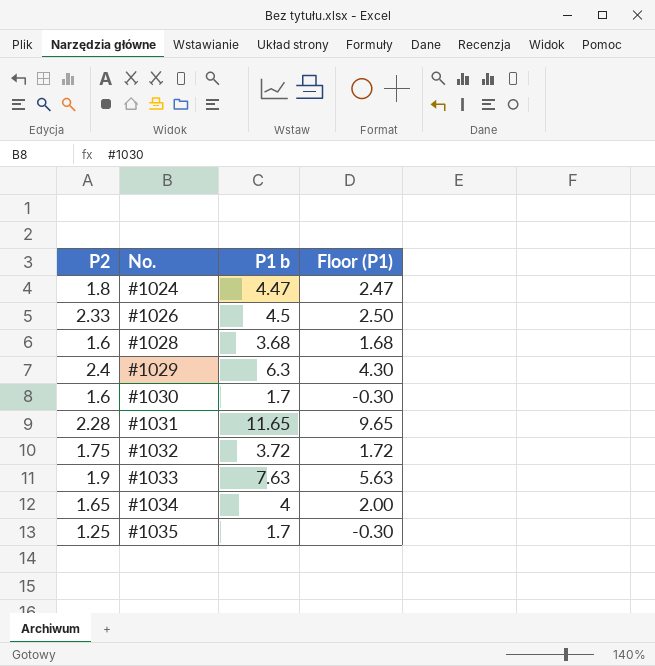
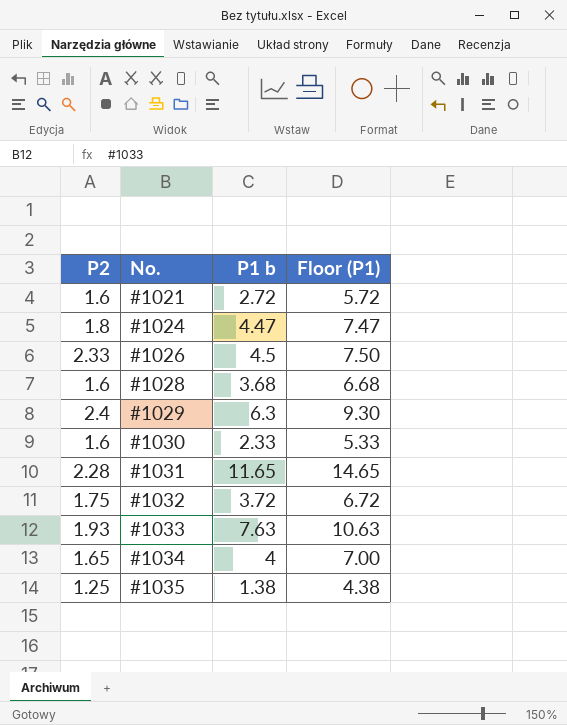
column Floor (P1) | formula: [P1 b] - 2 -> [P1 b] + 3
row #1021: none -> 1.6 | 2.72 | 5.72
#1030 | P1 b: 1.7 -> 2.33
#1033 | P2: 1.9 -> 1.93
#1035 | P1 b: 1.7 -> 1.38

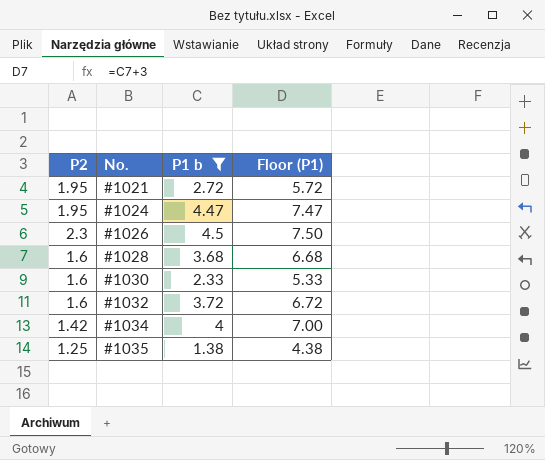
filter: none -> P1 b <= 4.5
#1021 | P2: 1.6 -> 1.95
#1024 | P2: 1.8 -> 1.95
#1026 | P2: 2.33 -> 2.3
#1032 | P2: 1.75 -> 1.6
#1034 | P2: 1.65 -> 1.42

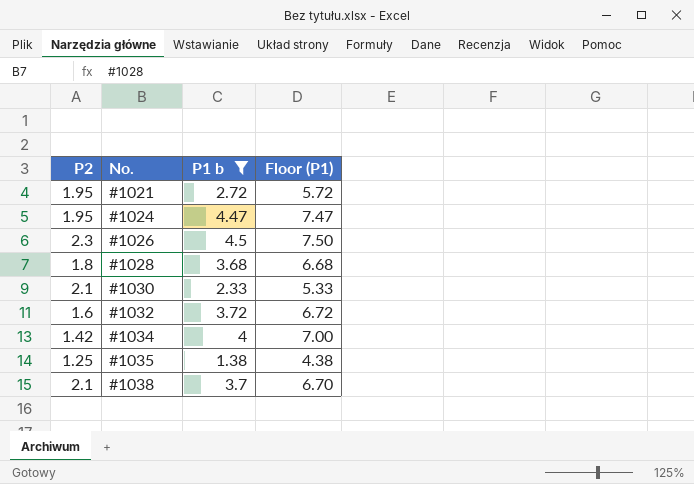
#1028 | P2: 1.6 -> 1.8
#1030 | P2: 1.6 -> 2.1
row #1038: none -> 2.1 | 3.7 | 6.70

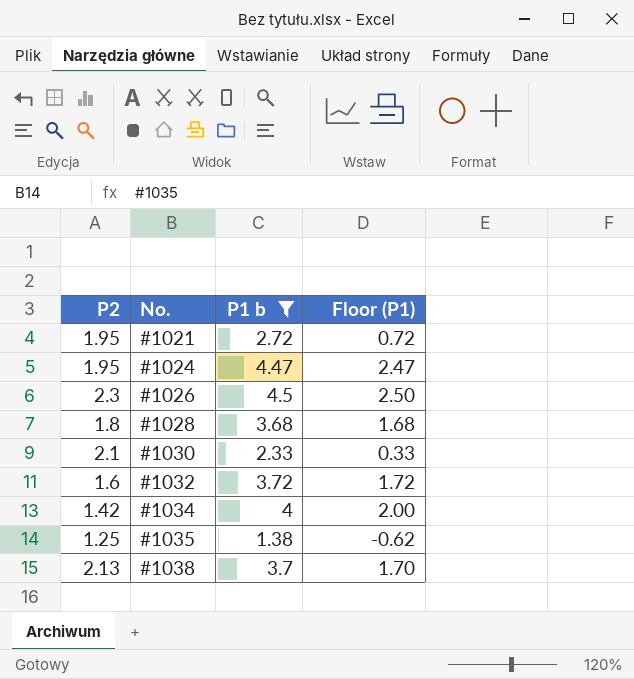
column Floor (P1) | formula: [P1 b] + 3 -> [P1 b] - 2
#1038 | P2: 2.1 -> 2.13

